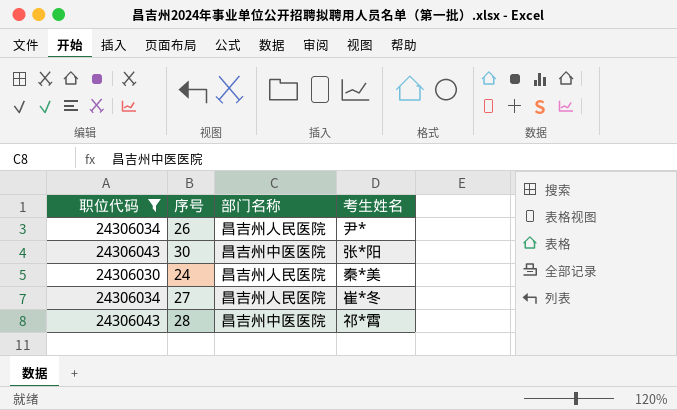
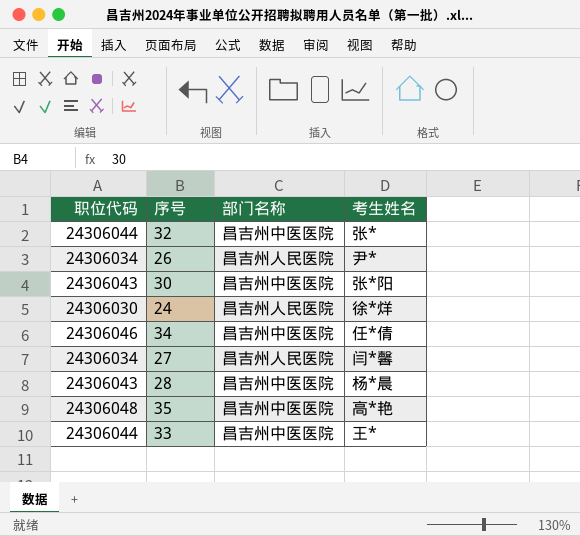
filter: 职位代码 <= 24306043 -> none
24 | 考生姓名: 秦*美 -> 徐*烊
27 | 考生姓名: 崔*冬 -> 闫*馨
28 | 考生姓名: 祁*霄 -> 杨*晨

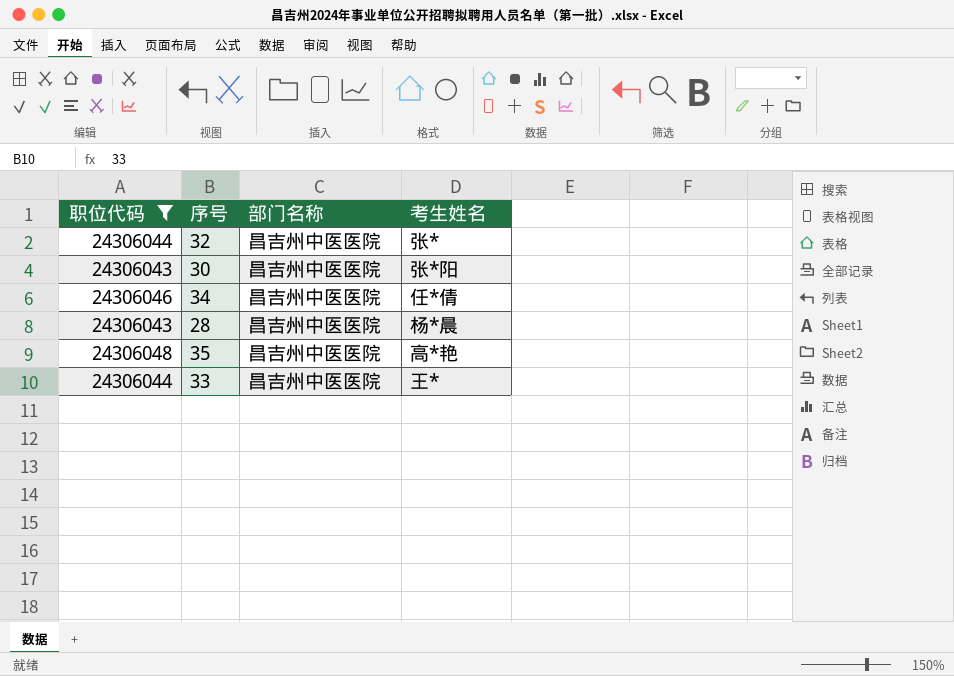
filter: none -> 职位代码 >= 24306043

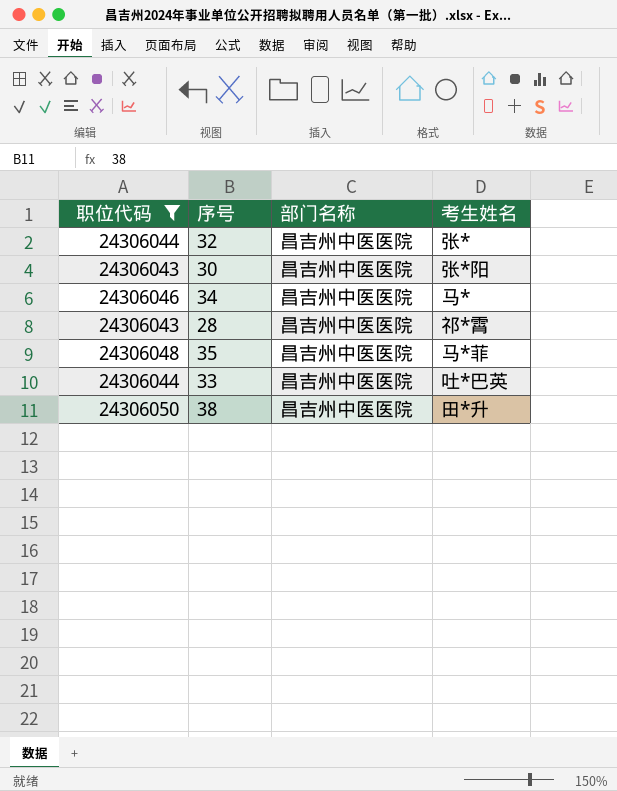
34 | 考生姓名: 任*倩 -> 马*
28 | 考生姓名: 杨*晨 -> 祁*霄
35 | 考生姓名: 高*艳 -> 马*菲
33 | 考生姓名: 王* -> 吐*巴英
row 38: none -> 24306050 | 昌吉州中医医院 | 田*升

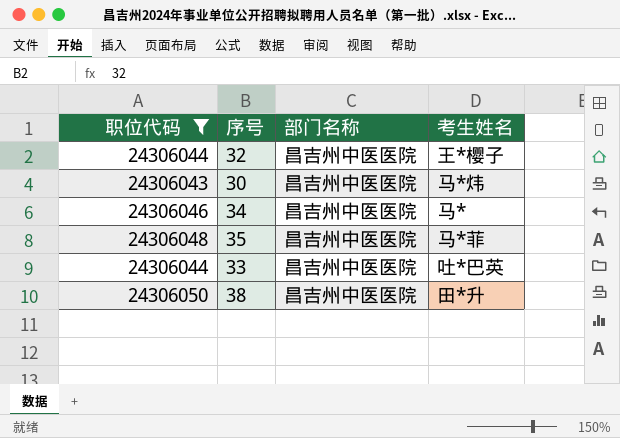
row 28: 24306043 | 昌吉州中医医院 | 祁*霄 -> none
32 | 考生姓名: 张* -> 王*樱子
30 | 考生姓名: 张*阳 -> 马*炜

